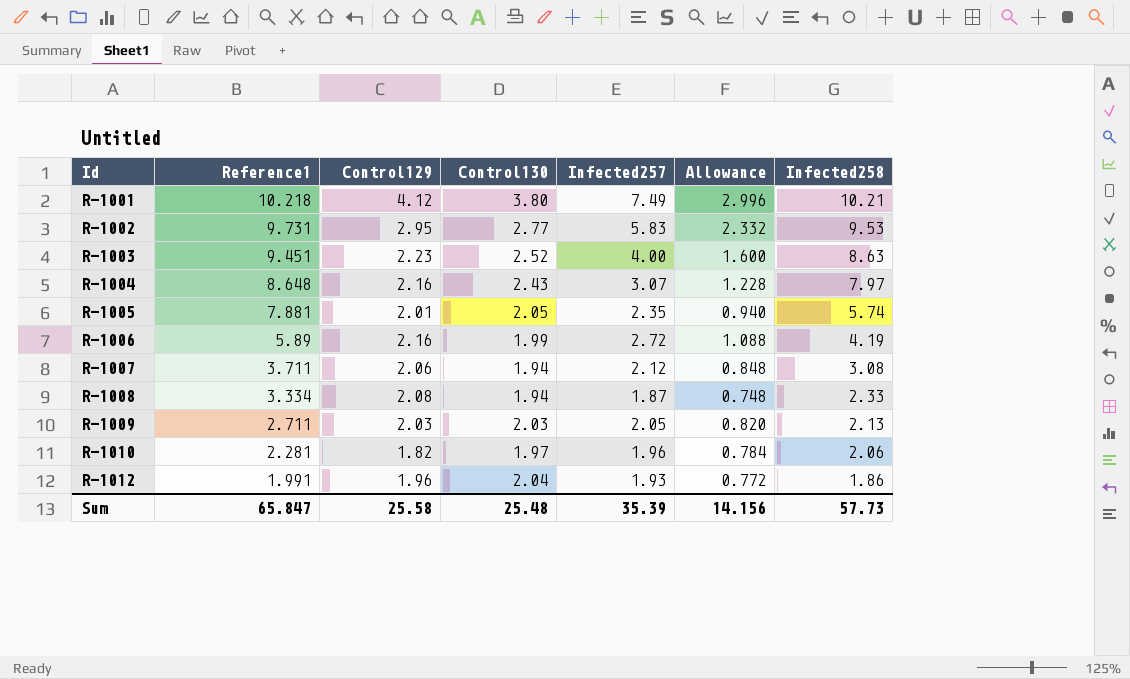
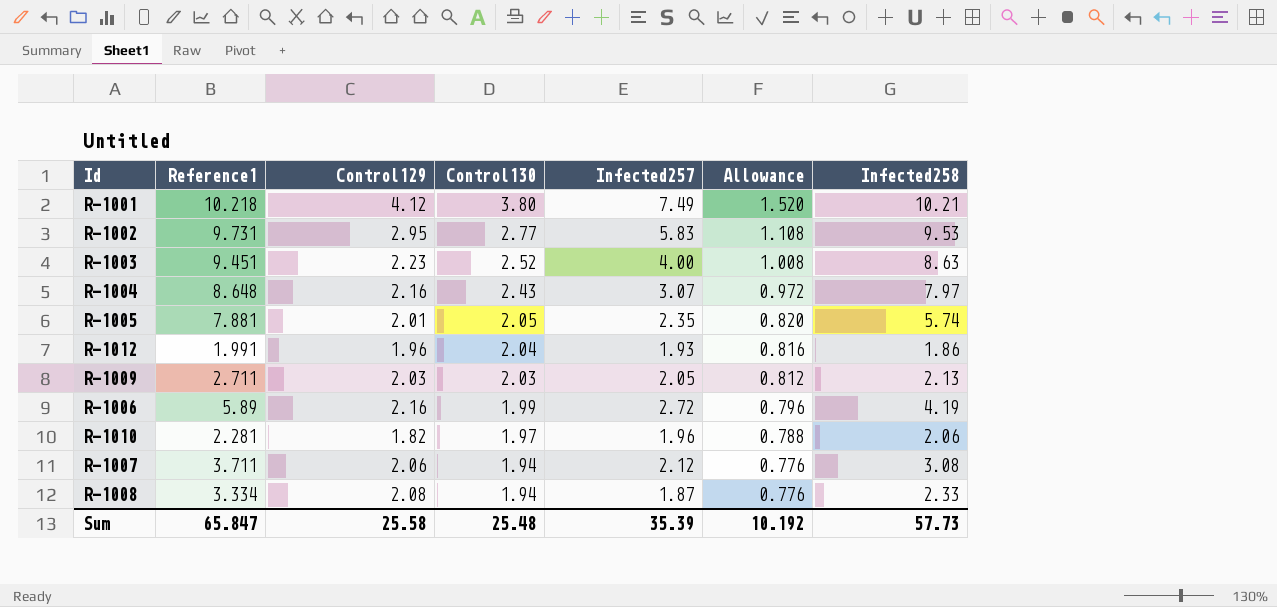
row order: Id ascending -> Control130 descending
column Allowance | formula: [Infected257] * 0.4 -> [Control130] * 0.4
Sum | Allowance: 14.156 -> 10.192

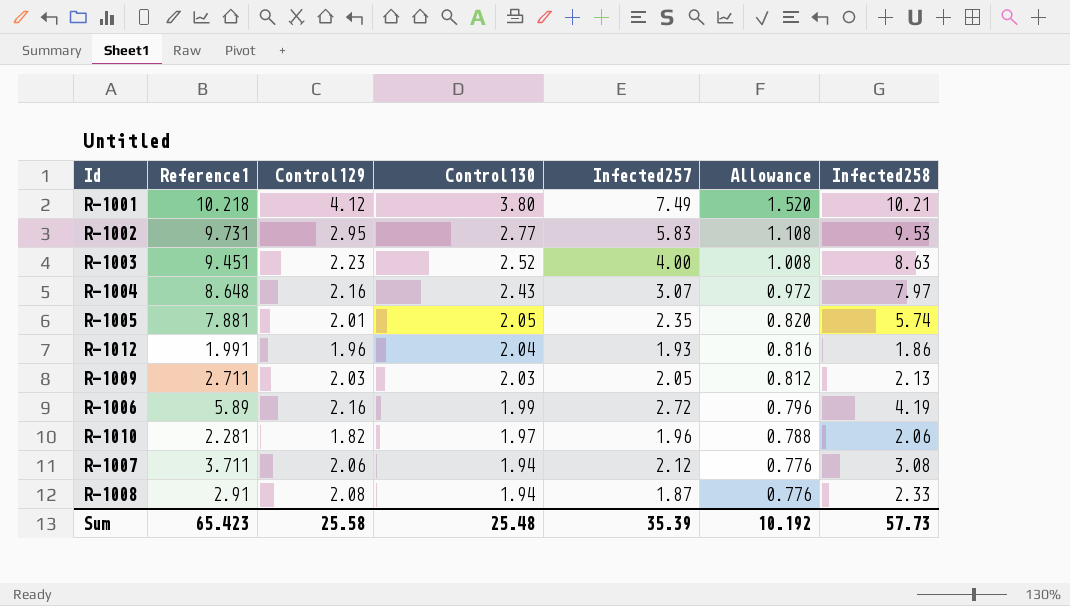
R-1008 | Reference1: 3.334 -> 2.91
Sum | Reference1: 65.847 -> 65.423

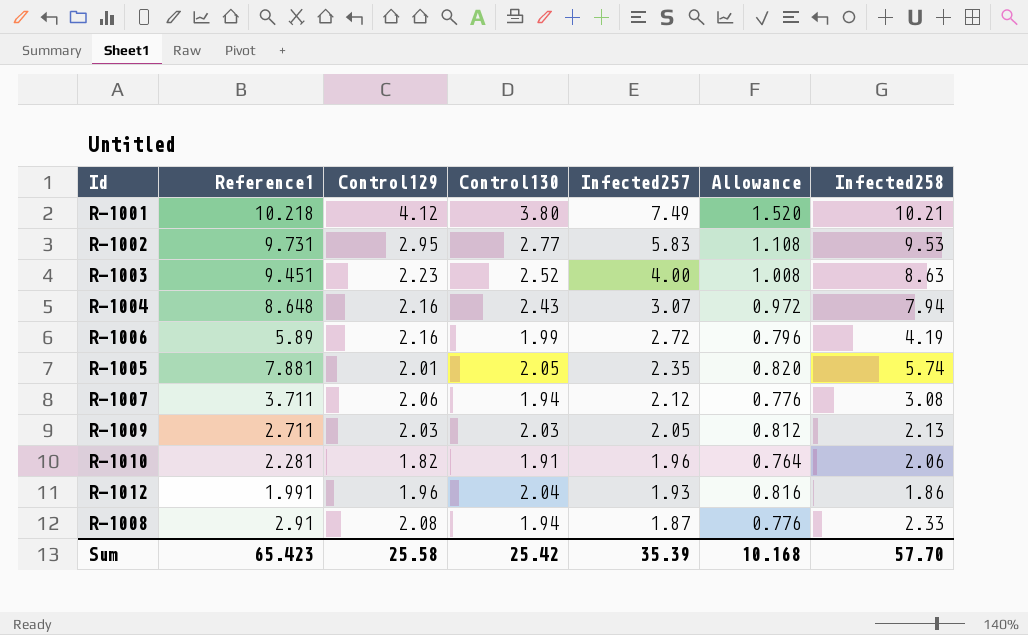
row order: Control130 descending -> Infected257 descending
R-1004 | Infected258: 7.97 -> 7.94
R-1010 | Control130: 1.97 -> 1.91
R-1010 | Allowance: 0.788 -> 0.764
Sum | Control130: 25.48 -> 25.42
Sum | Allowance: 10.192 -> 10.168
Sum | Infected258: 57.73 -> 57.70

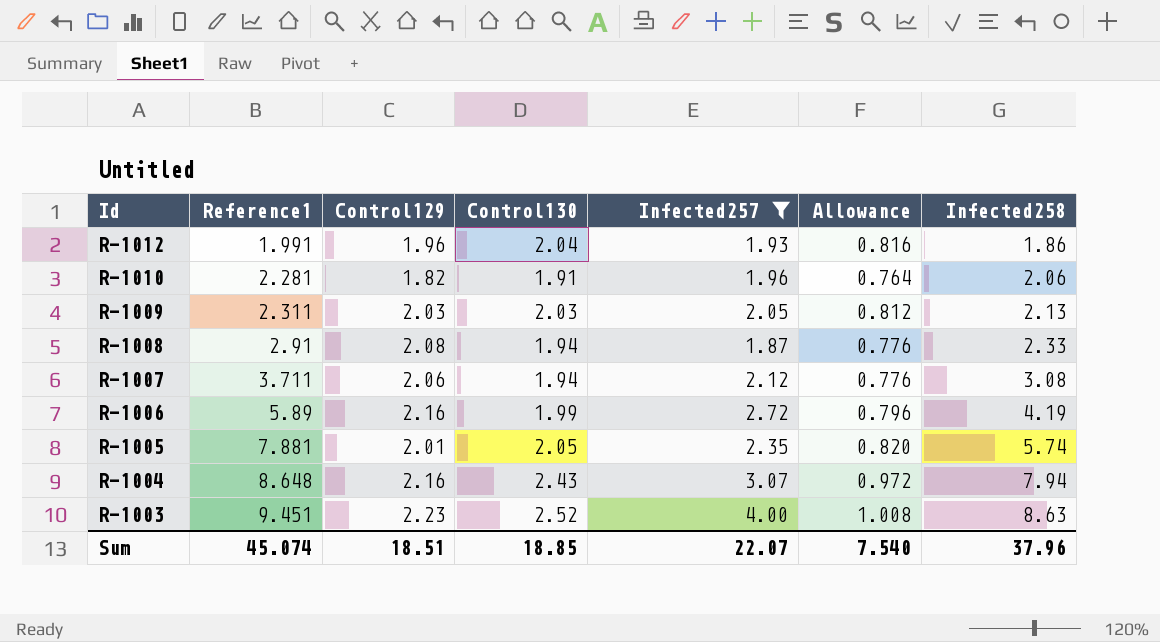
filter: none -> Infected257 <= 4.00
row order: Infected257 descending -> Id descending
R-1009 | Reference1: 2.711 -> 2.311
Sum | Reference1: 65.423 -> 45.074
Sum | Control129: 25.58 -> 18.51
Sum | Control130: 25.42 -> 18.85
Sum | Infected257: 35.39 -> 22.07
Sum | Allowance: 10.168 -> 7.540
Sum | Infected258: 57.70 -> 37.96

